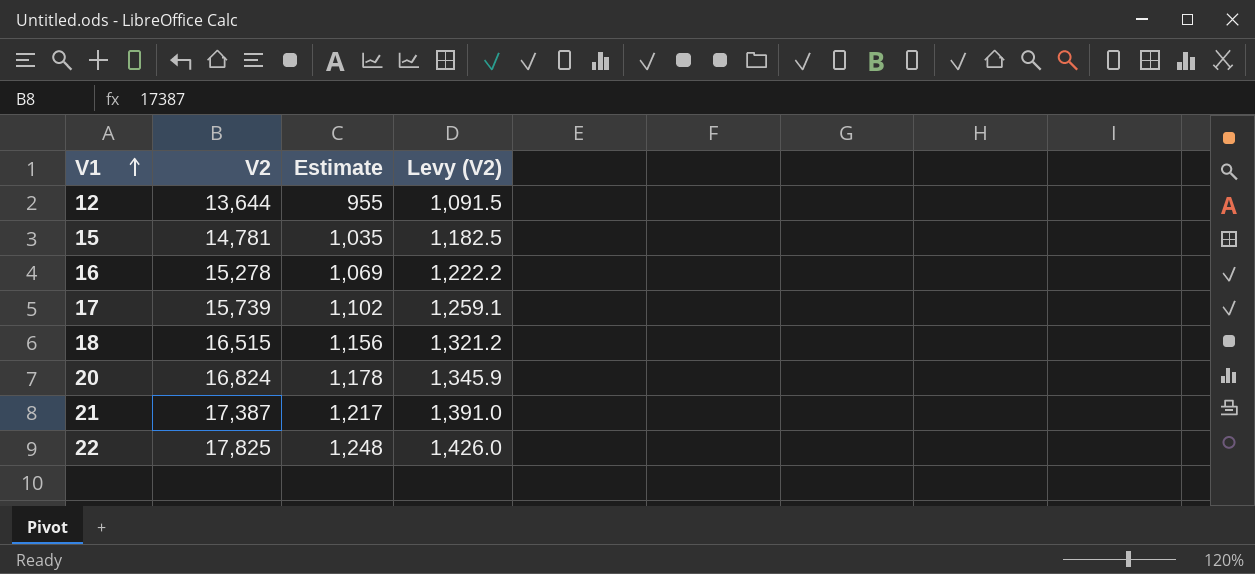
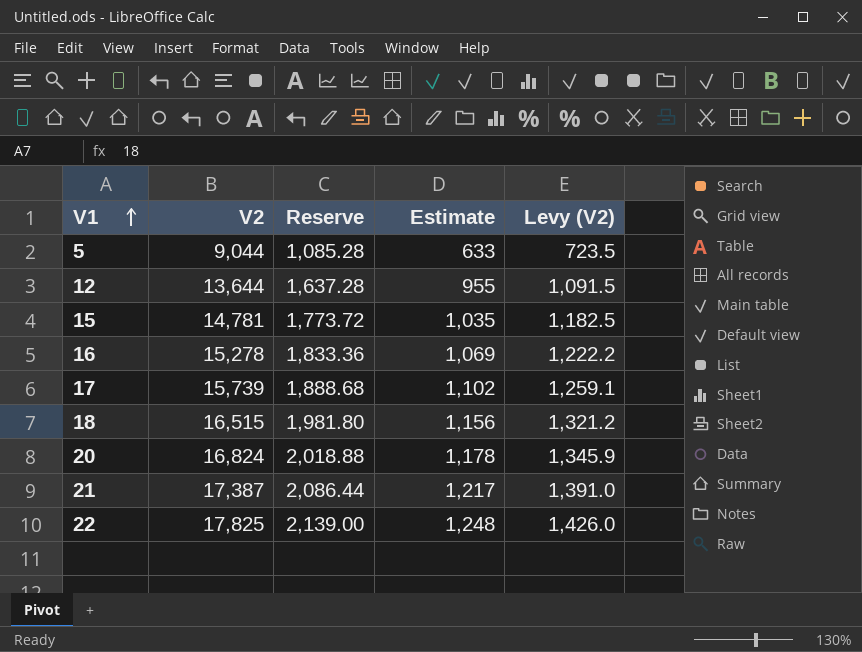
column Reserve | formula: none -> [V2] * 0.12
row 5: none -> 9,044 | 1,085.28 | 633 | 723.5

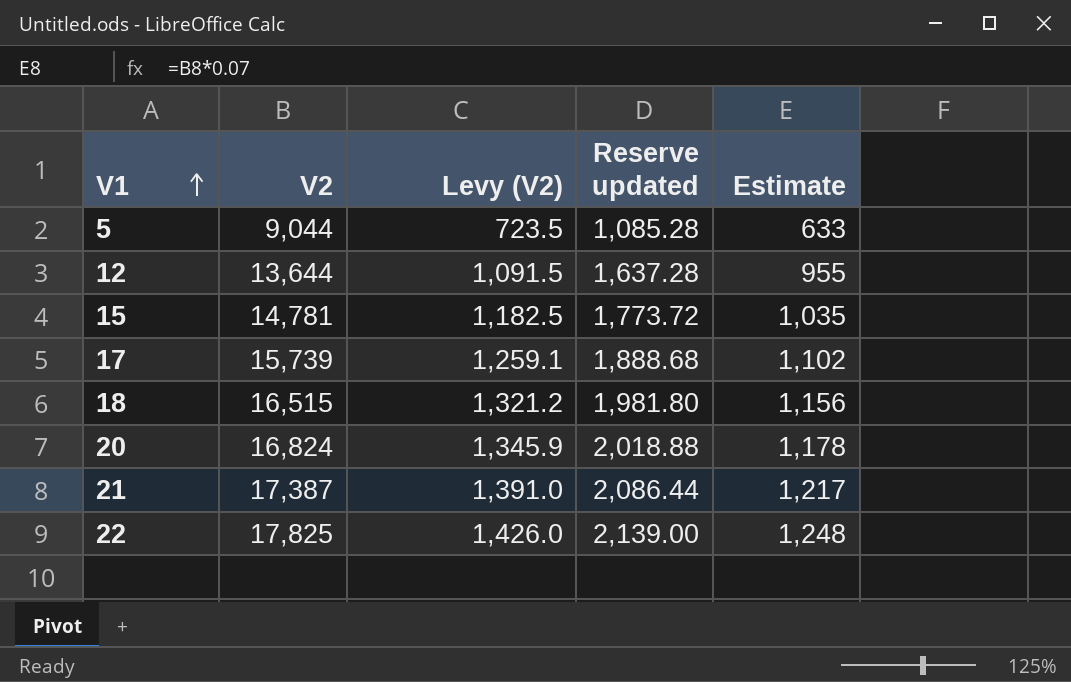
column Levy (V2) | position: 5 -> 3
column name: Reserve -> Reserve updated
row 16: 15,278 | 1,833.36 | 1,069 | 1,222.2 -> none

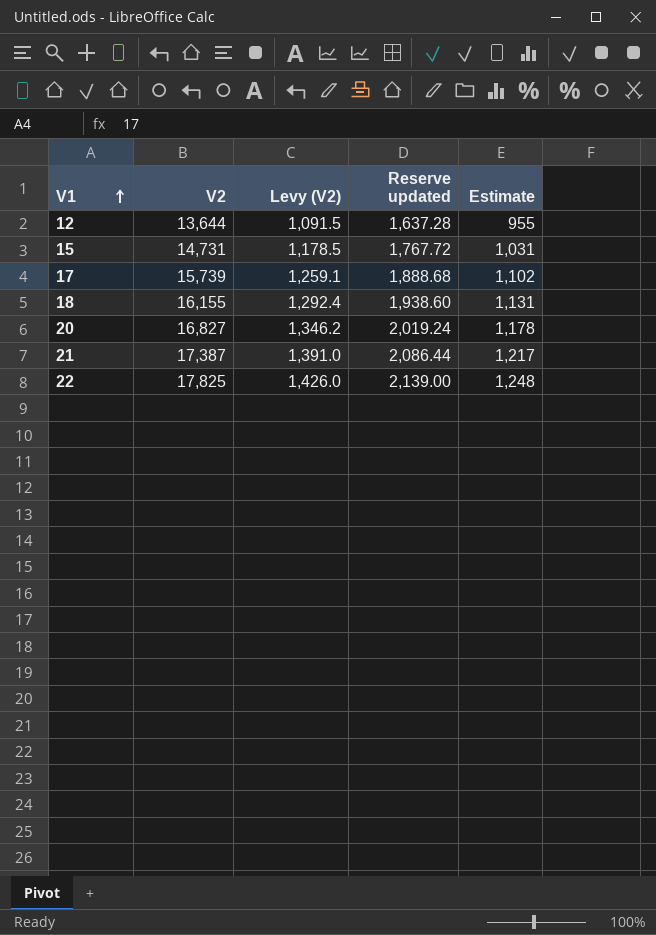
row 5: 9,044 | 723.5 | 1,085.28 | 633 -> none
15 | V2: 14,781 -> 14,731
15 | Levy (V2): 1,182.5 -> 1,178.5
15 | Reserve updated: 1,773.72 -> 1,767.72
15 | Estimate: 1,035 -> 1,031
18 | V2: 16,515 -> 16,155
18 | Levy (V2): 1,321.2 -> 1,292.4
18 | Reserve updated: 1,981.80 -> 1,938.60
18 | Estimate: 1,156 -> 1,131
20 | V2: 16,824 -> 16,827
20 | Levy (V2): 1,345.9 -> 1,346.2
20 | Reserve updated: 2,018.88 -> 2,019.24

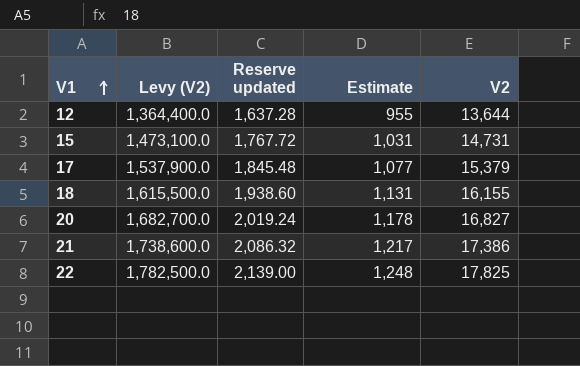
column Levy (V2) | formula: [V2] * 0.08 -> [V2] * 100
column V2 | position: 2 -> 5
17 | Reserve updated: 1,888.68 -> 1,845.48
17 | Estimate: 1,102 -> 1,077
17 | V2: 15,739 -> 15,379
21 | Reserve updated: 2,086.44 -> 2,086.32
21 | V2: 17,387 -> 17,386

